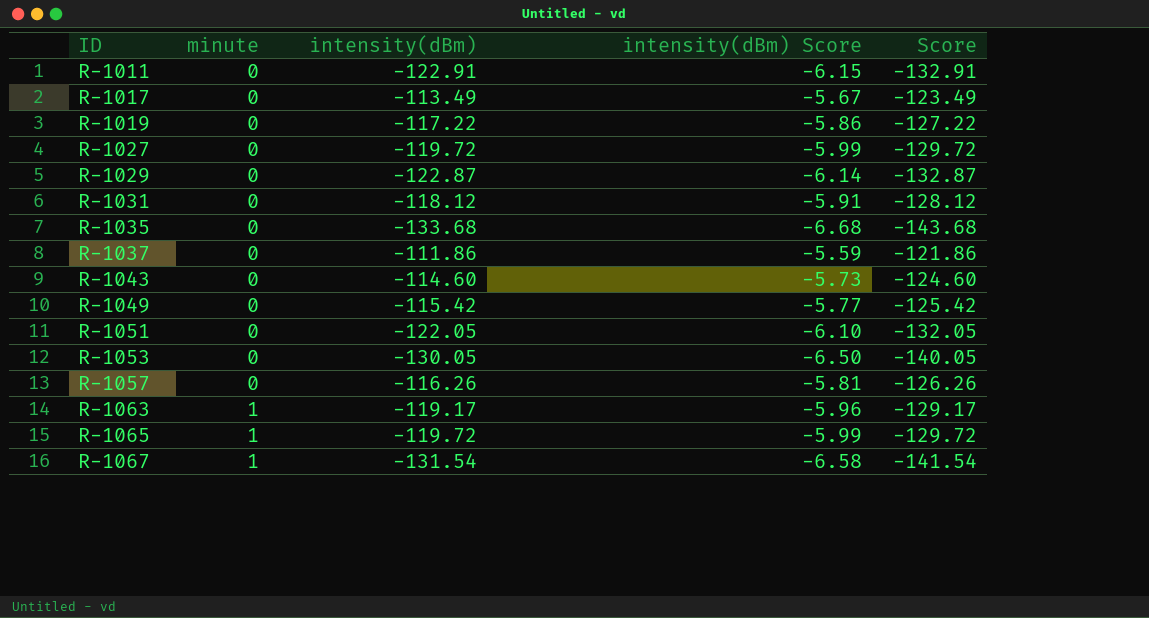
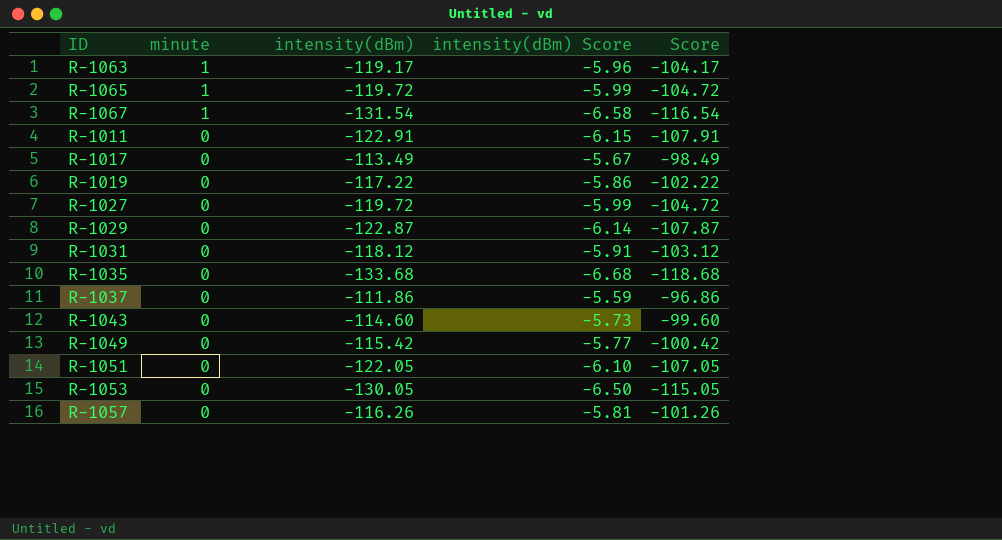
row order: ID ascending -> minute descending
column Score | formula: [intensity(dBm)] - 10 -> [intensity(dBm)] + 15

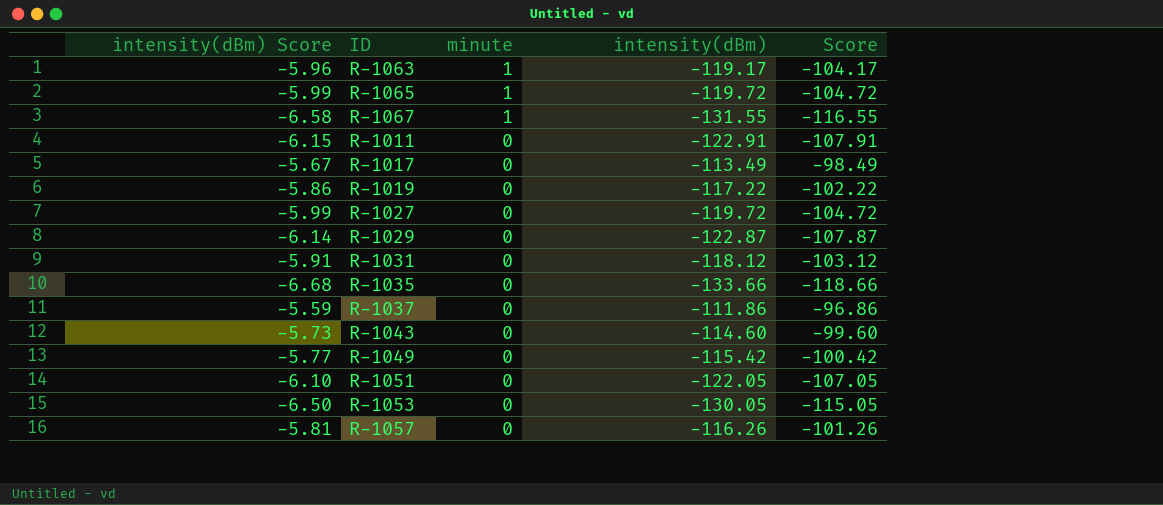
column intensity(dBm) Score | position: 4 -> 1
R-1067 | intensity(dBm): -131.54 -> -131.55
R-1067 | Score: -116.54 -> -116.55
R-1035 | intensity(dBm): -133.68 -> -133.66
R-1035 | Score: -118.68 -> -118.66

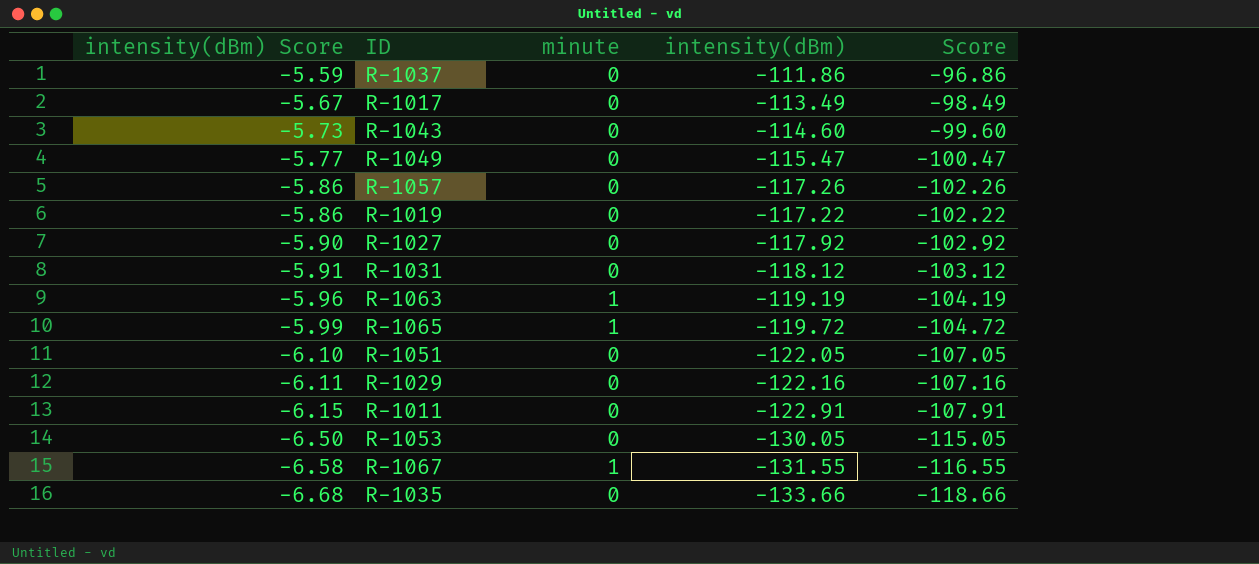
row order: minute descending -> intensity(dBm) Score descending
R-1049 | intensity(dBm): -115.42 -> -115.47
R-1049 | Score: -100.42 -> -100.47
R-1057 | intensity(dBm) Score: -5.81 -> -5.86
R-1057 | intensity(dBm): -116.26 -> -117.26
R-1057 | Score: -101.26 -> -102.26
R-1027 | intensity(dBm) Score: -5.99 -> -5.90
R-1027 | intensity(dBm): -119.72 -> -117.92
R-1027 | Score: -104.72 -> -102.92
R-1063 | intensity(dBm): -119.17 -> -119.19
R-1063 | Score: -104.17 -> -104.19
R-1029 | intensity(dBm) Score: -6.14 -> -6.11
R-1029 | intensity(dBm): -122.87 -> -122.16
R-1029 | Score: -107.87 -> -107.16

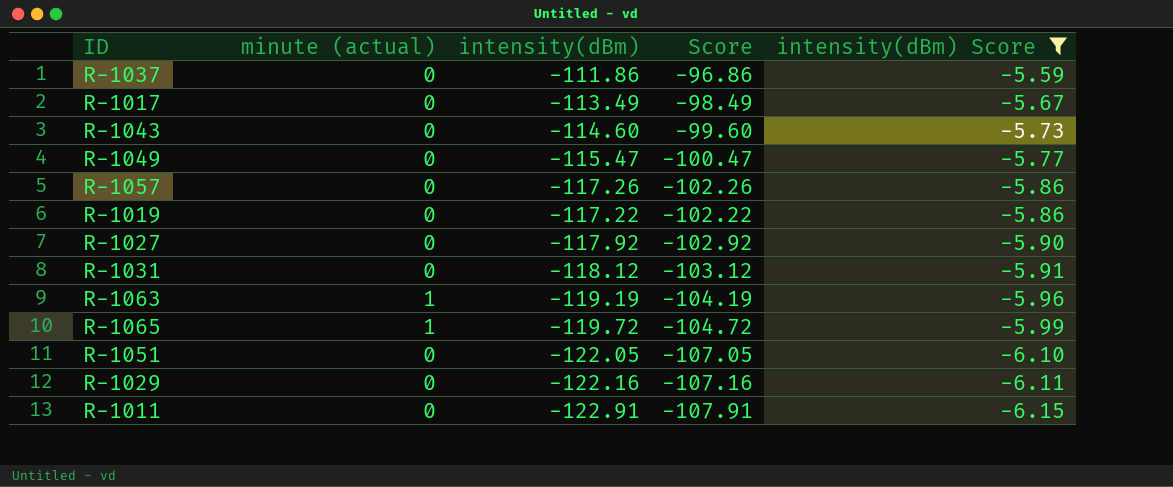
filter: none -> intensity(dBm) Score >= -6.15
column name: minute -> minute (actual)
column intensity(dBm) Score | position: 1 -> 5

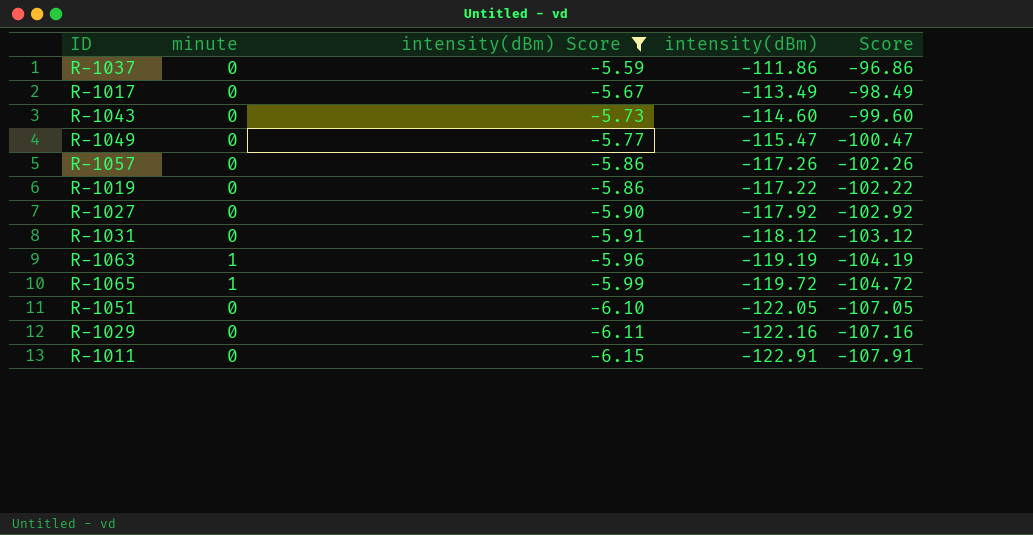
column name: minute (actual) -> minute
column intensity(dBm) Score | position: 5 -> 3

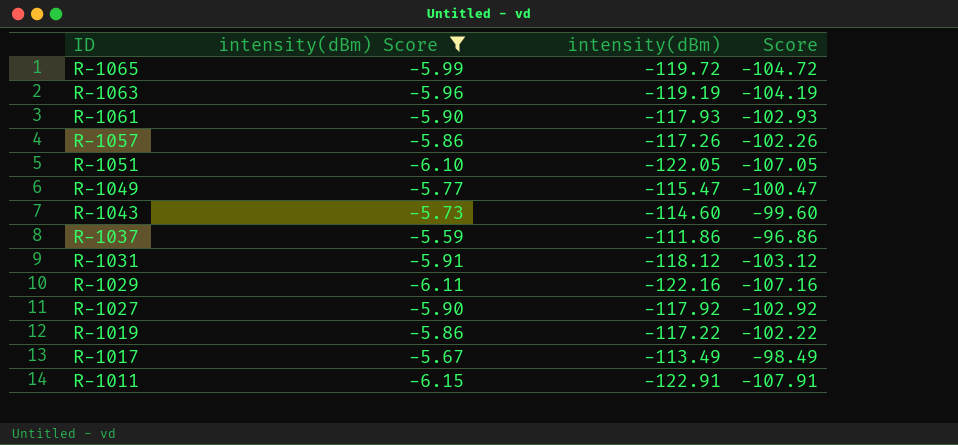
row order: intensity(dBm) Score descending -> ID descending
column minute | position: 2 -> none
row R-1061: none -> -5.90 | -117.93 | -102.93

